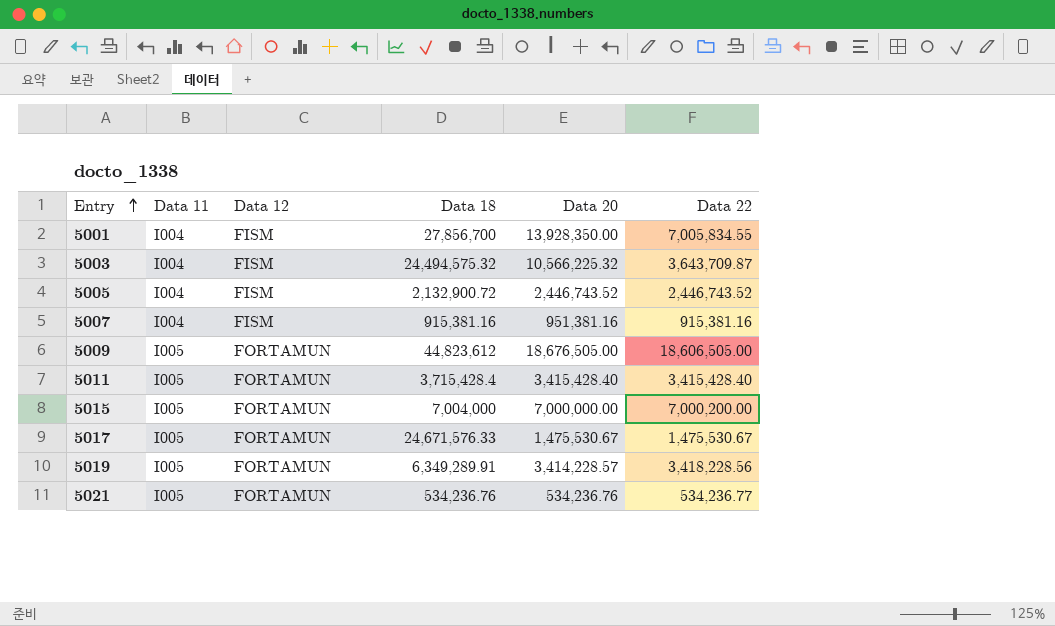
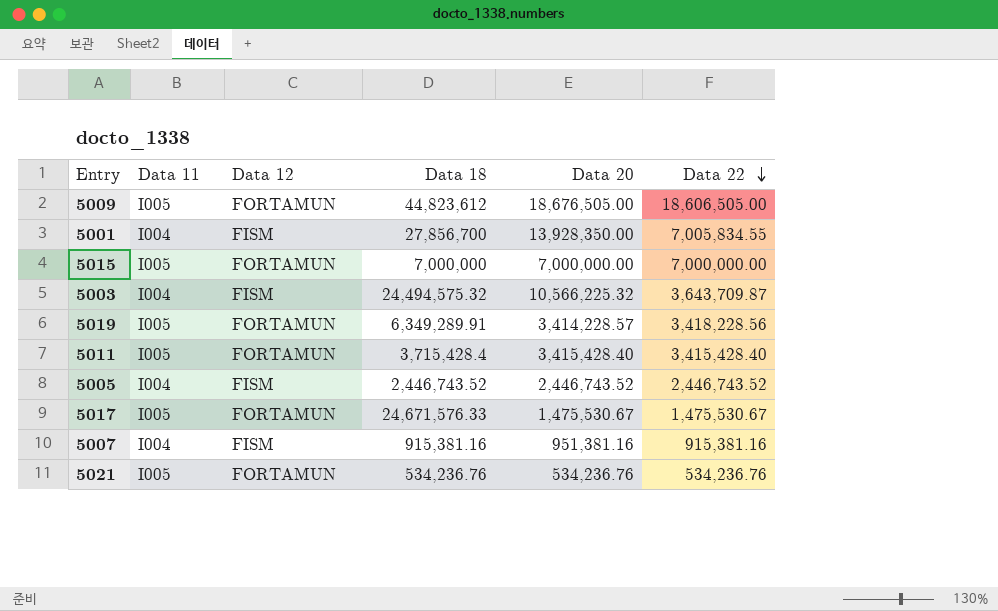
row order: Entry ascending -> Data 22 descending
5015 | Data 18: 7,004,000 -> 7,000,000
5015 | Data 22: 7,000,200.00 -> 7,000,000.00
5005 | Data 18: 2,132,900.72 -> 2,446,743.52
5021 | Data 22: 534,236.77 -> 534,236.76

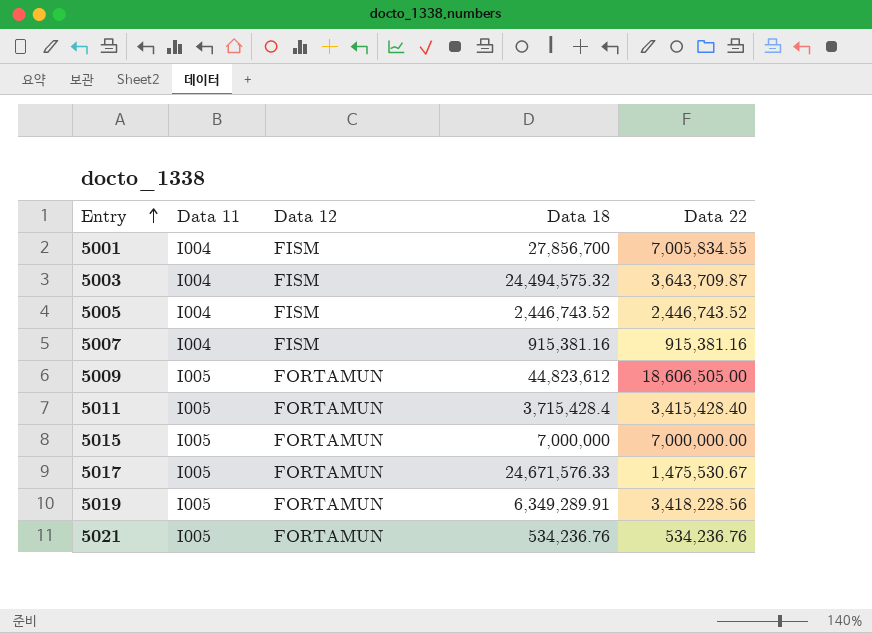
row order: Data 22 descending -> Entry ascending
column Data 20 | position: 5 -> none

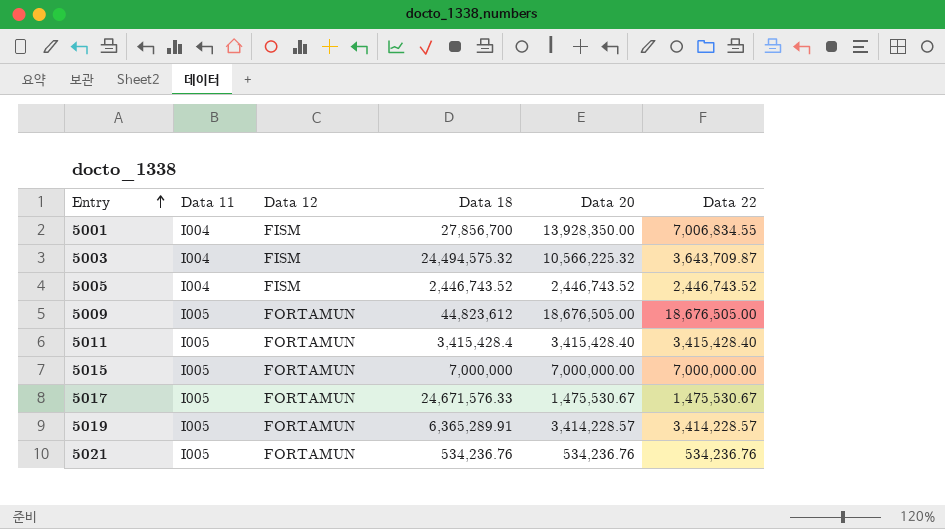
column Data 20 | position: none -> 5
row 5007: I004 | FISM | 915,381.16 | 915,381.16 -> none
5001 | Data 22: 7,005,834.55 -> 7,006,834.55
5009 | Data 22: 18,606,505.00 -> 18,676,505.00
5011 | Data 18: 3,715,428.4 -> 3,415,428.4
5019 | Data 18: 6,349,289.91 -> 6,365,289.91
5019 | Data 22: 3,418,228.56 -> 3,414,228.57

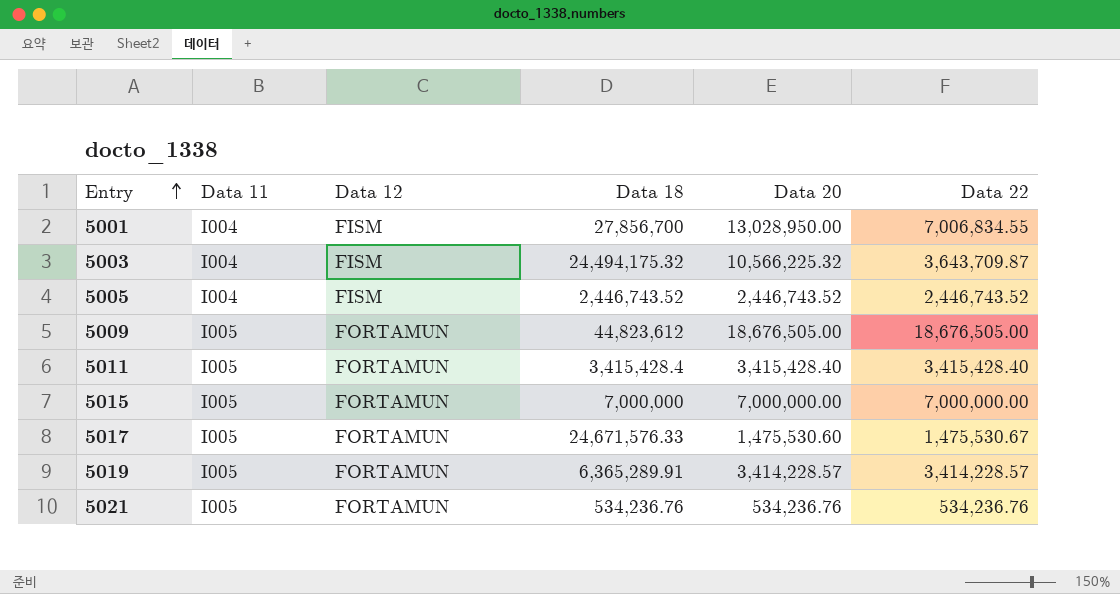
5001 | Data 20: 13,928,350.00 -> 13,028,950.00
5003 | Data 18: 24,494,575.32 -> 24,494,175.32
5017 | Data 20: 1,475,530.67 -> 1,475,530.60

